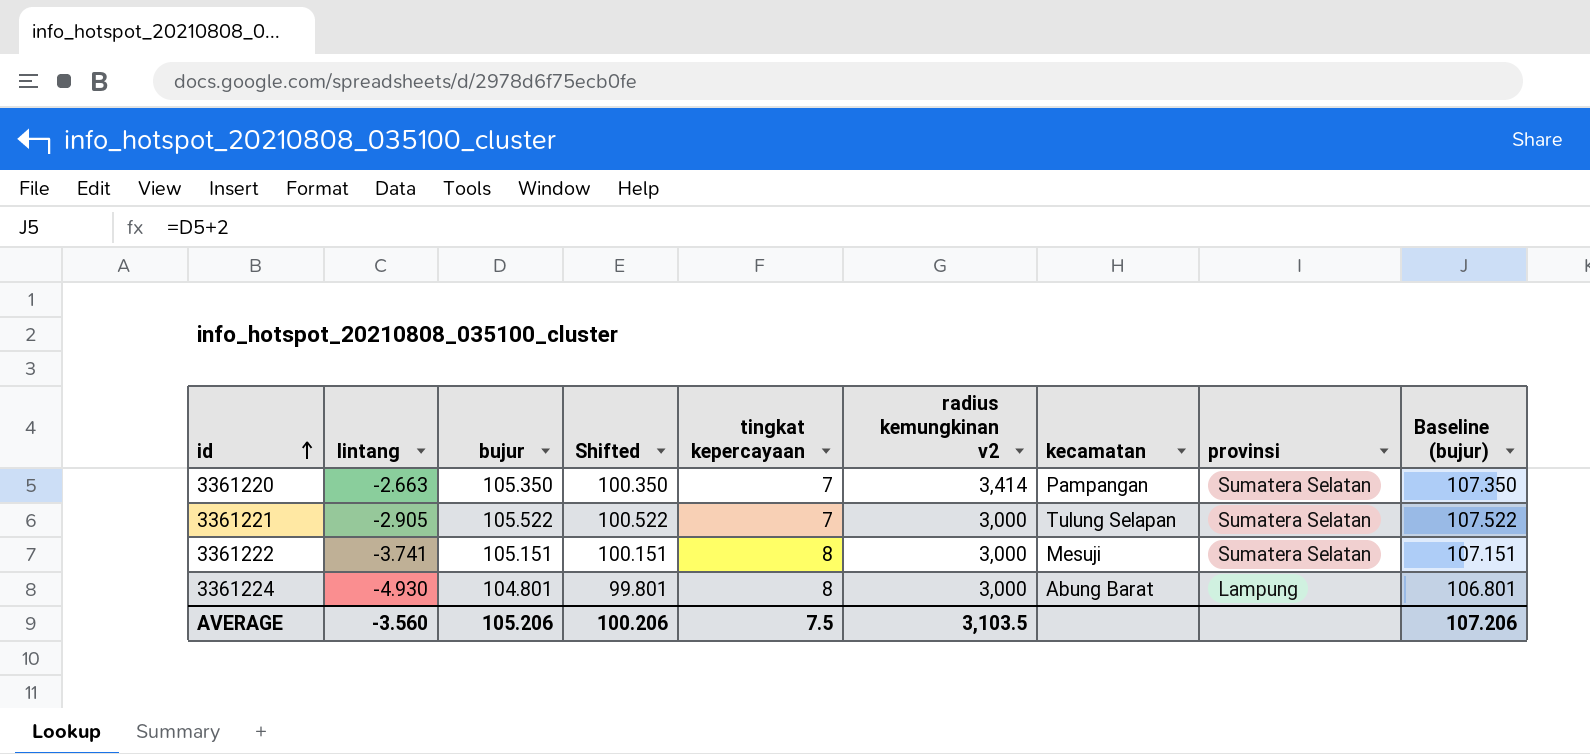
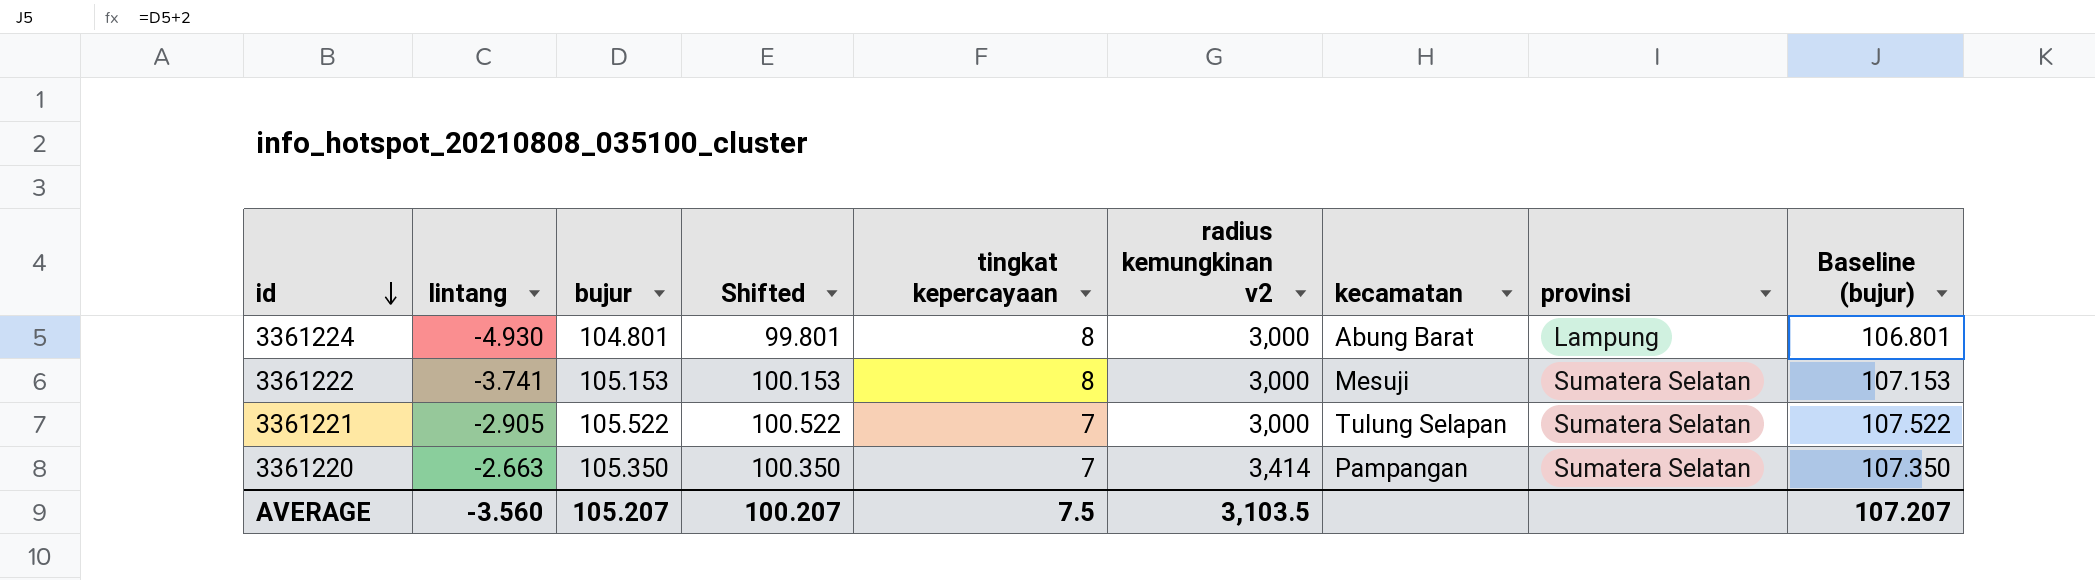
row order: id ascending -> id descending
3361222 | bujur: 105.151 -> 105.153
3361222 | Shifted: 100.151 -> 100.153
3361222 | Baseline (bujur): 107.151 -> 107.153
AVERAGE | bujur: 105.206 -> 105.207
AVERAGE | Shifted: 100.206 -> 100.207
AVERAGE | Baseline (bujur): 107.206 -> 107.207

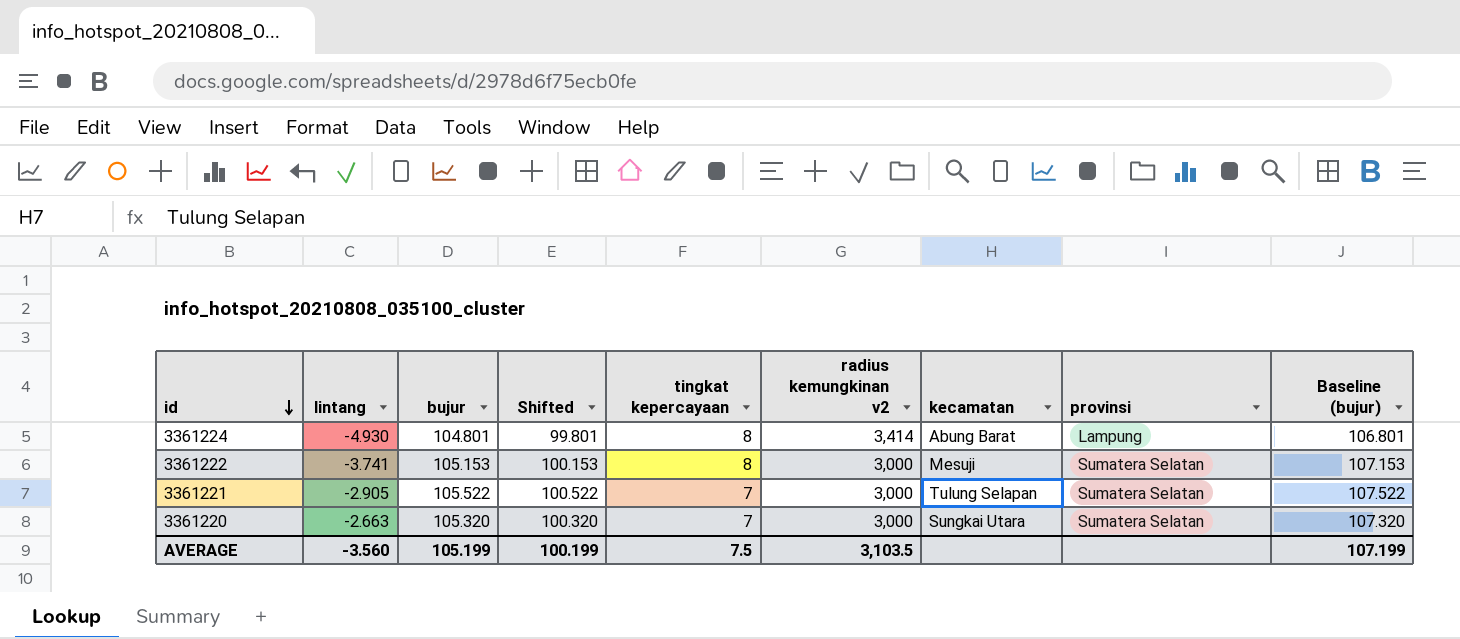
3361224 | radius kemungkinan v2: 3,000 -> 3,414
3361220 | bujur: 105.350 -> 105.320
3361220 | Shifted: 100.350 -> 100.320
3361220 | radius kemungkinan v2: 3,414 -> 3,000
3361220 | kecamatan: Pampangan -> Sungkai Utara
3361220 | Baseline (bujur): 107.350 -> 107.320
AVERAGE | bujur: 105.207 -> 105.199
AVERAGE | Shifted: 100.207 -> 100.199
AVERAGE | Baseline (bujur): 107.207 -> 107.199

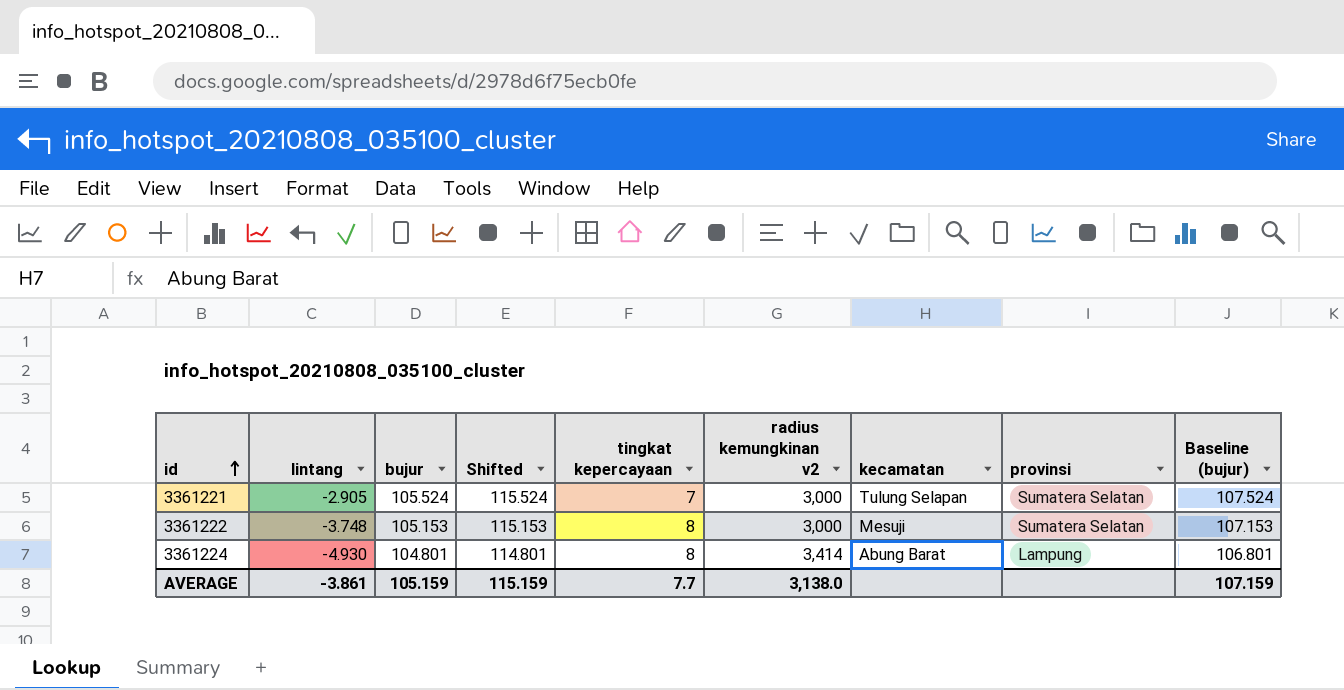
row order: id descending -> id ascending
column Shifted | formula: [bujur] - 5 -> [bujur] + 10
row 3361220: -2.663 | 105.320 | 100.320 | 7 | 3,000 | Sungkai Utara | Sumatera Selatan | 107.320 -> none
3361221 | bujur: 105.522 -> 105.524
3361221 | Baseline (bujur): 107.522 -> 107.524
3361222 | lintang: -3.741 -> -3.748
AVERAGE | lintang: -3.560 -> -3.861
AVERAGE | bujur: 105.199 -> 105.159
AVERAGE | Shifted: 100.199 -> 115.159
AVERAGE | tingkat kepercayaan: 7.5 -> 7.7
AVERAGE | radius kemungkinan v2: 3,103.5 -> 3,138.0
AVERAGE | Baseline (bujur): 107.199 -> 107.159

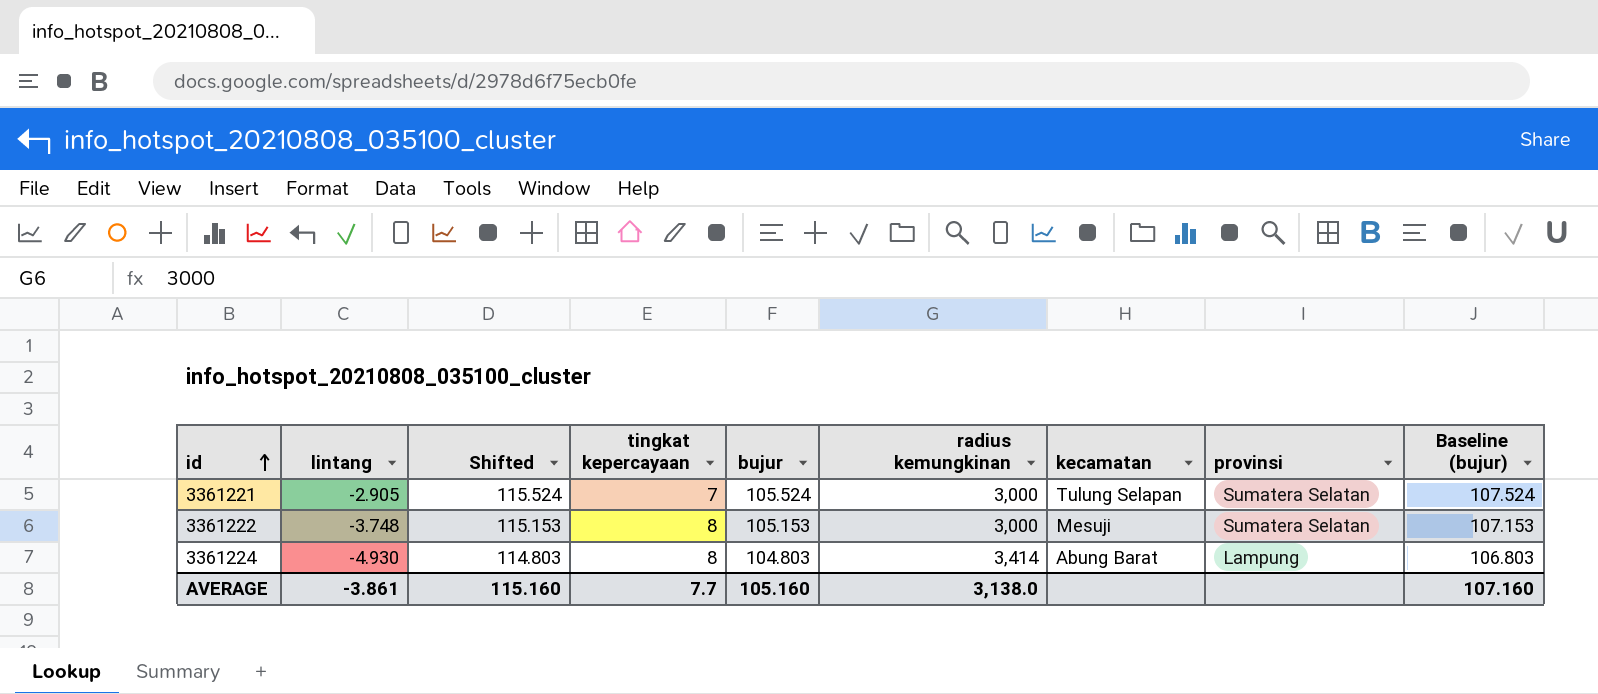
column bujur | position: 3 -> 5
column name: radius kemungkinan v2 -> radius kemungkinan
3361224 | Shifted: 114.801 -> 114.803
3361224 | bujur: 104.801 -> 104.803
3361224 | Baseline (bujur): 106.801 -> 106.803
AVERAGE | Shifted: 115.159 -> 115.160
AVERAGE | bujur: 105.159 -> 105.160
AVERAGE | Baseline (bujur): 107.159 -> 107.160

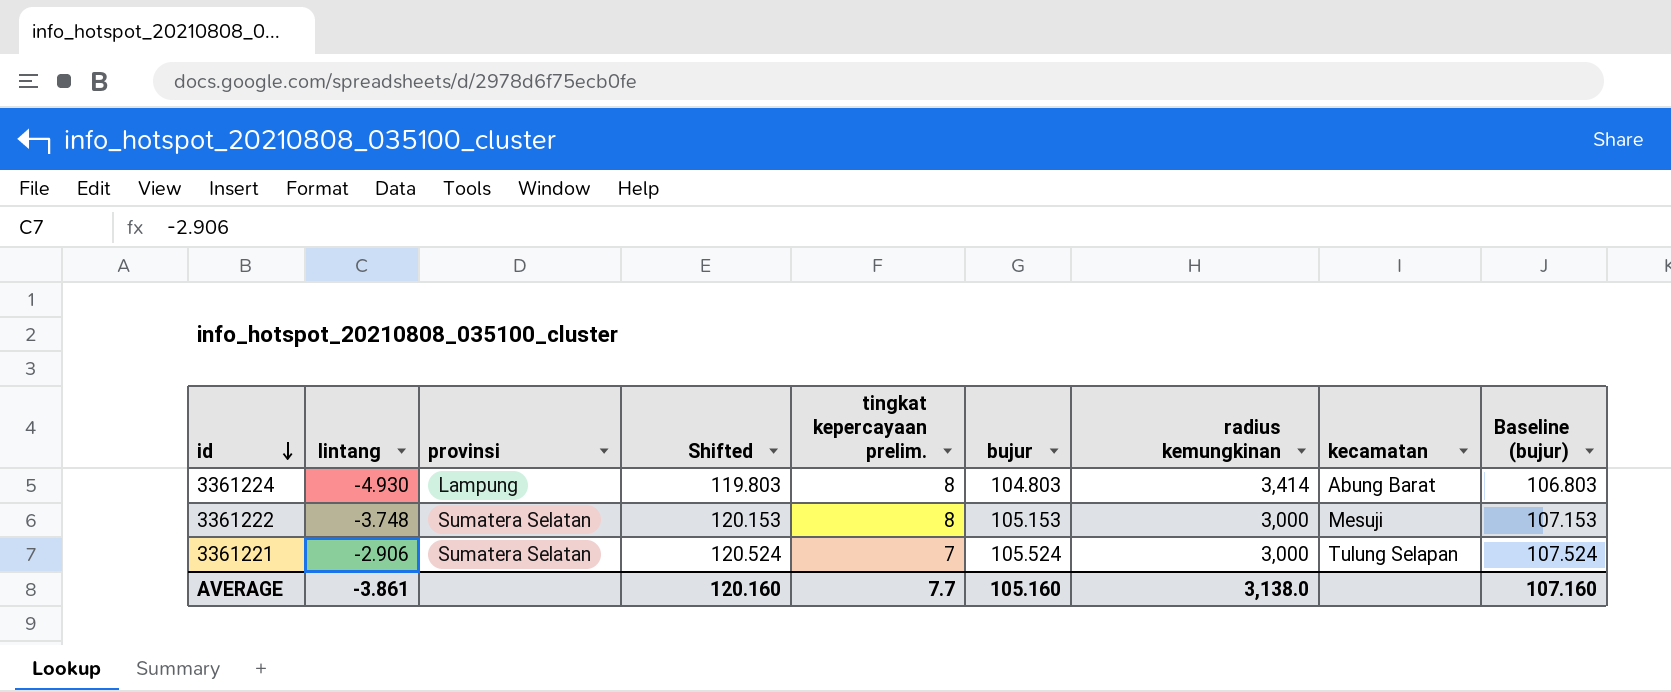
row order: id ascending -> id descending
column provinsi | position: 8 -> 3
column Shifted | formula: [bujur] + 10 -> [bujur] + 15
column name: tingkat kepercayaan -> tingkat kepercayaan prelim.
3361221 | lintang: -2.905 -> -2.906
AVERAGE | Shifted: 115.160 -> 120.160

